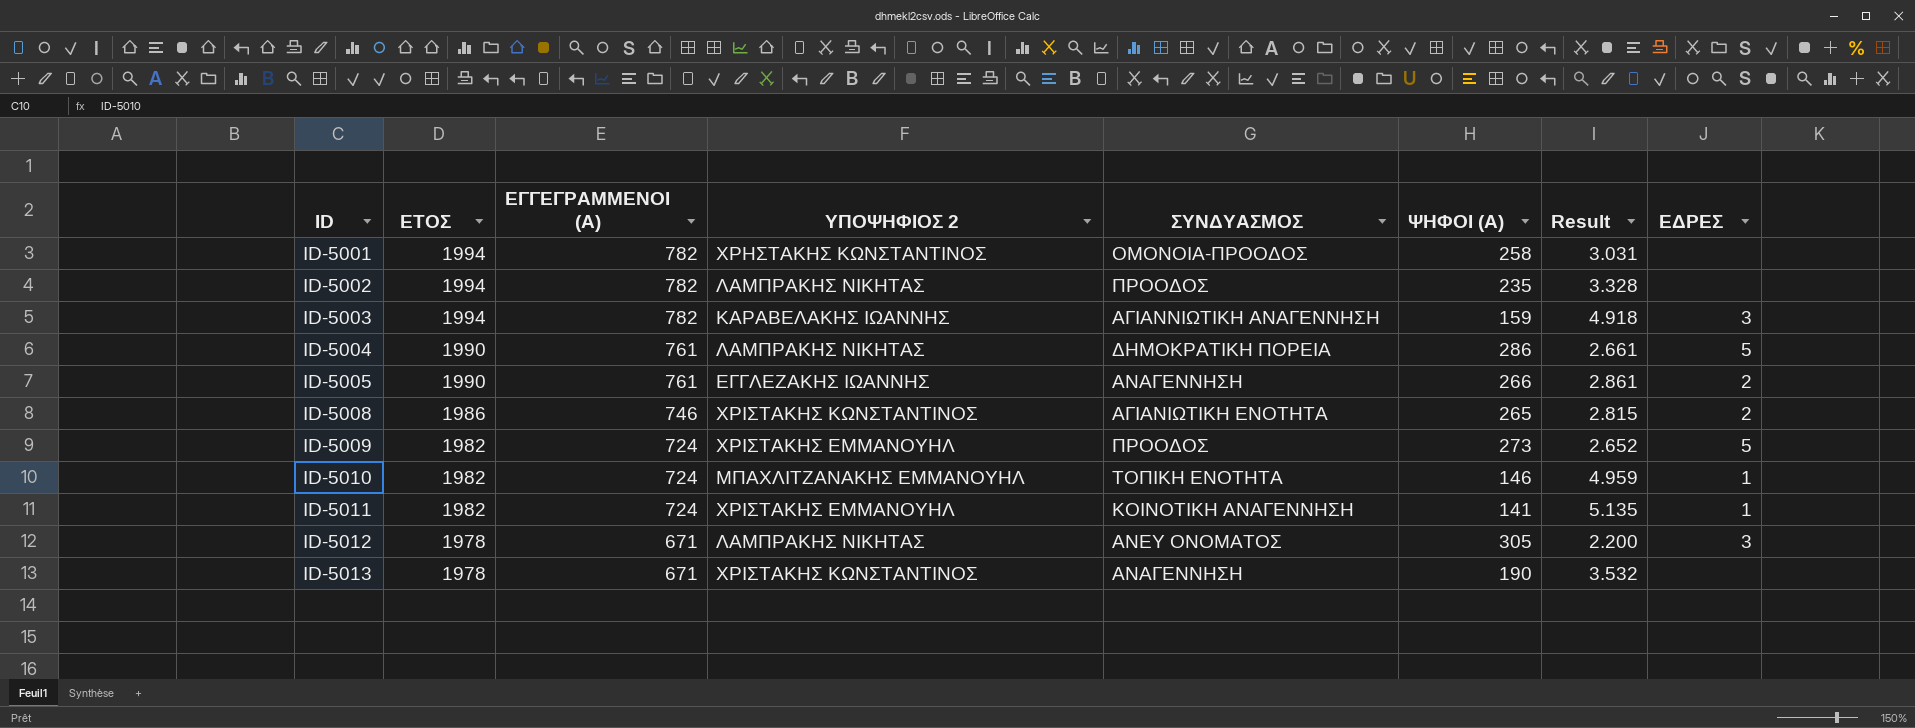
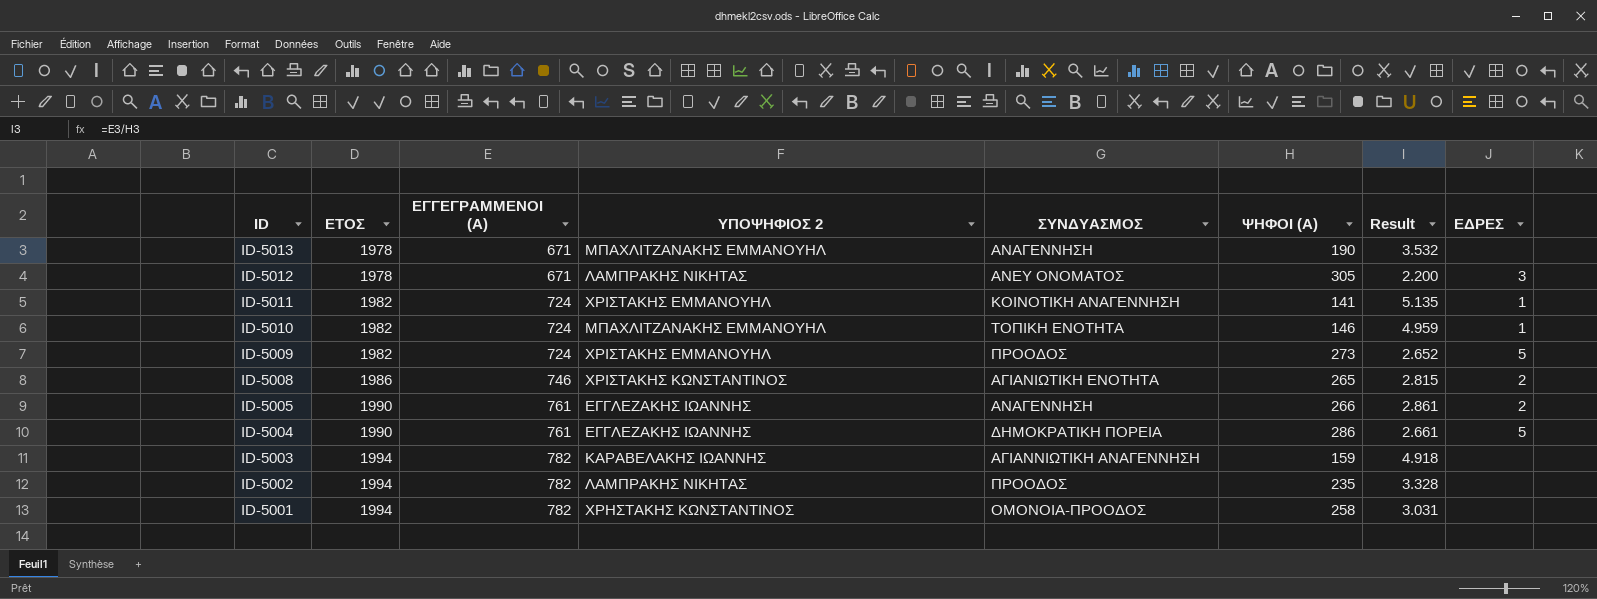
row order: ID ascending -> ID descending
ID-5013 | ΥΠΟΨΗΦΙΟΣ 2: ΧΡΙΣΤΑΚΗΣ ΚΩΝΣΤΑΝΤΙΝΟΣ -> ΜΠΑΧΛΙΤΖΑΝΑΚΗΣ ΕΜΜΑΝΟΥΗΛ
ID-5004 | ΥΠΟΨΗΦΙΟΣ 2: ΛΑΜΠΡΑΚΗΣ ΝΙΚΗΤΑΣ -> ΕΓΓΛΕΖΑΚΗΣ ΙΩΑΝΝΗΣ
ID-5003 | ΕΔΡΕΣ: 3 -> none

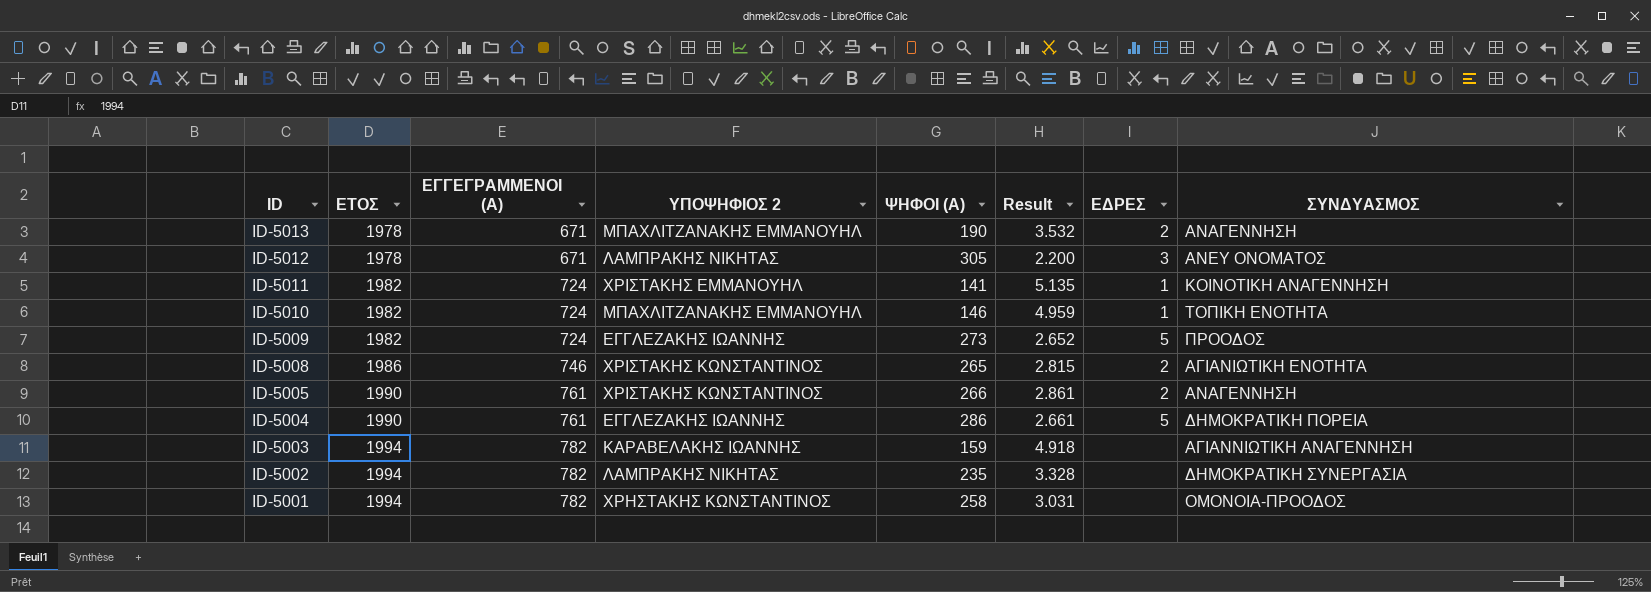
column ΣΥΝΔΥΑΣΜΟΣ | position: 5 -> 8
ID-5013 | ΕΔΡΕΣ: none -> 2
ID-5009 | ΥΠΟΨΗΦΙΟΣ 2: ΧΡΙΣΤΑΚΗΣ ΕΜΜΑΝΟΥΗΛ -> ΕΓΓΛΕΖΑΚΗΣ ΙΩΑΝΝΗΣ
ID-5005 | ΥΠΟΨΗΦΙΟΣ 2: ΕΓΓΛΕΖΑΚΗΣ ΙΩΑΝΝΗΣ -> ΧΡΙΣΤΑΚΗΣ ΚΩΝΣΤΑΝΤΙΝΟΣ
ID-5002 | ΣΥΝΔΥΑΣΜΟΣ: ΠΡΟΟΔΟΣ -> ΔΗΜΟΚΡΑΤΙΚΗ ΣΥΝΕΡΓΑΣΙΑ

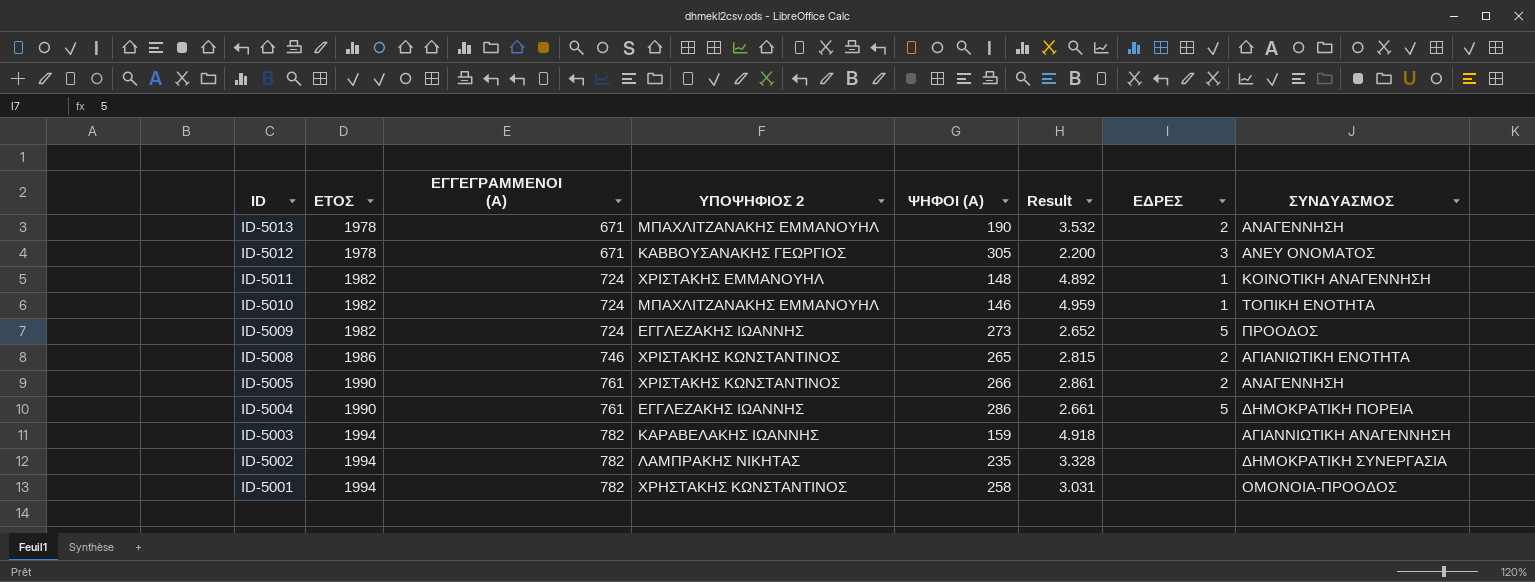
ID-5012 | ΥΠΟΨΗΦΙΟΣ 2: ΛΑΜΠΡΑΚΗΣ ΝΙΚΗΤΑΣ -> ΚΑΒΒΟΥΣΑΝΑΚΗΣ ΓΕΩΡΓΙΟΣ
ID-5011 | ΨΗΦΟΙ (Α): 141 -> 148
ID-5011 | Result: 5.135 -> 4.892

